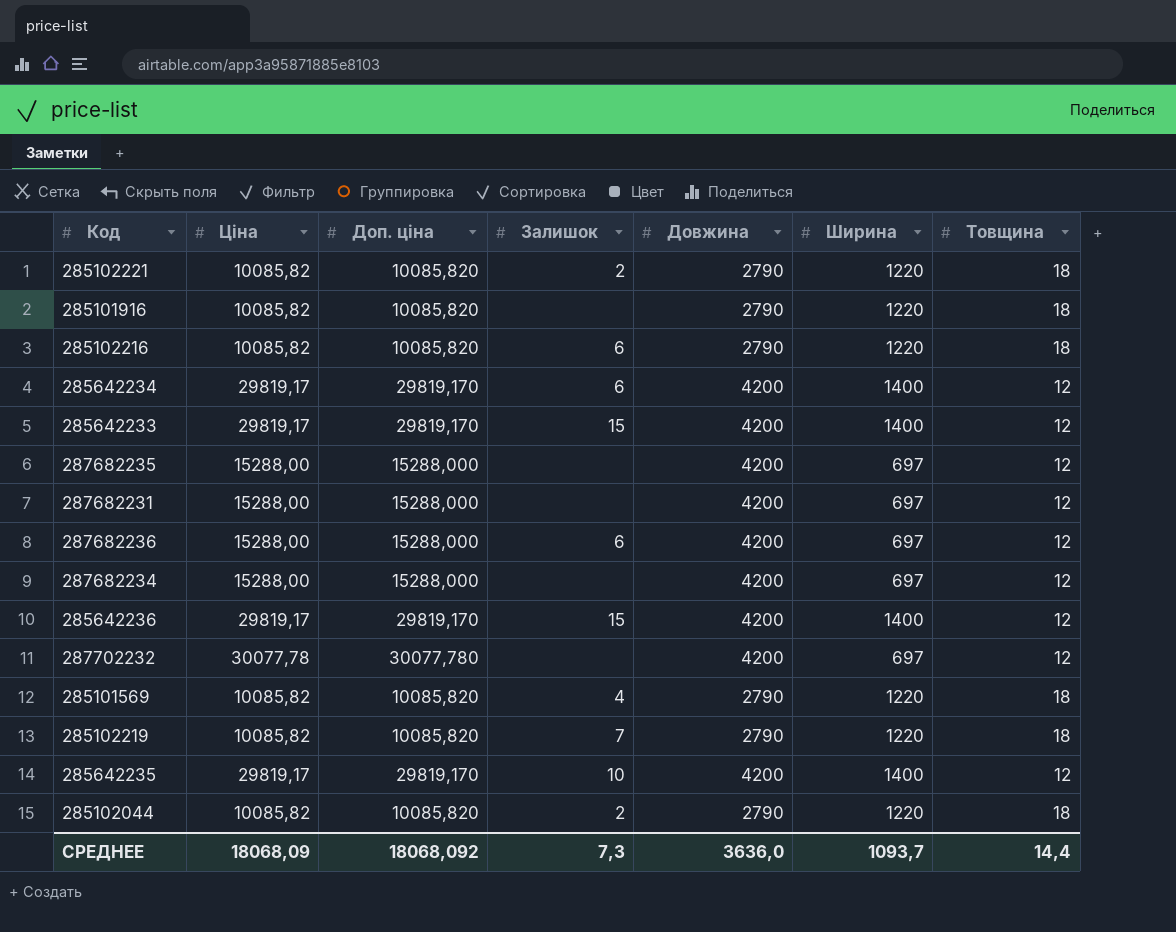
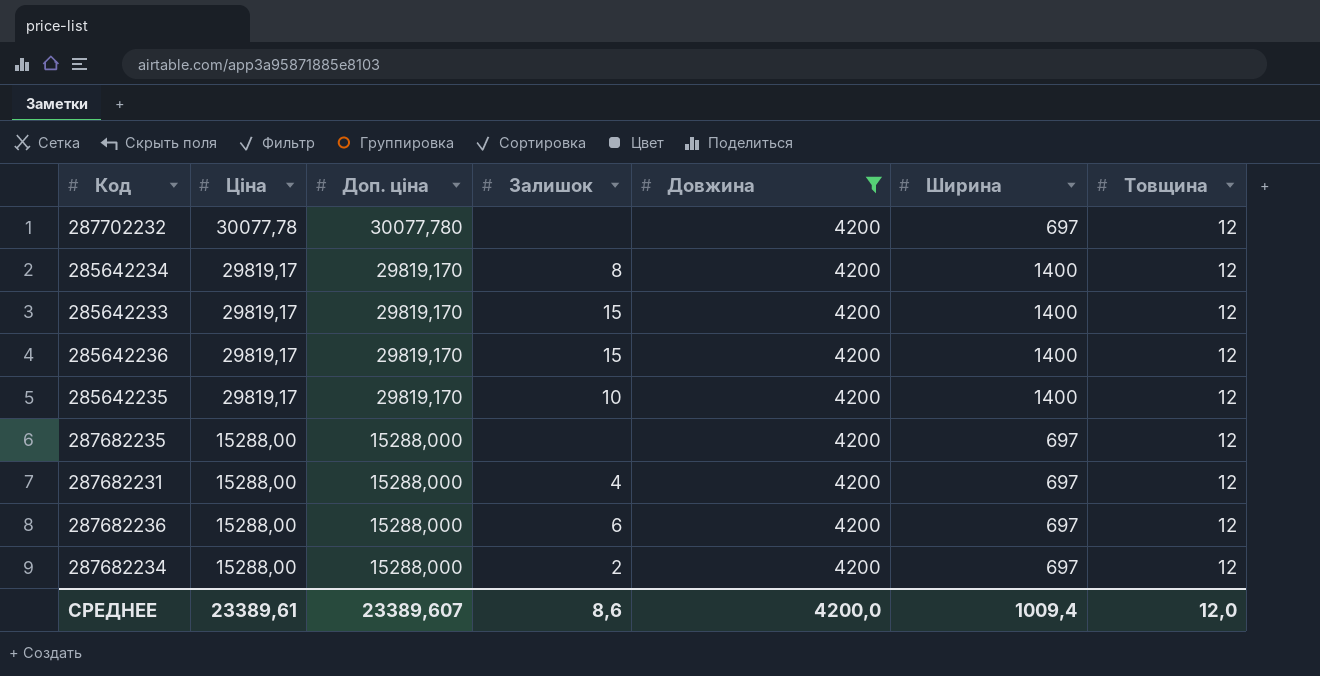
filter: none -> Довжина = 4200
row order: none -> Ціна descending
285642234 | Залишок: 6 -> 8
287682231 | Залишок: none -> 4
287682234 | Залишок: none -> 2
СРЕДНЕЕ | Ціна: 18068,09 -> 23389,61
СРЕДНЕЕ | Доп. ціна: 18068,092 -> 23389,607
СРЕДНЕЕ | Залишок: 7,3 -> 8,6
СРЕДНЕЕ | Довжина: 3636,0 -> 4200,0
СРЕДНЕЕ | Ширина: 1093,7 -> 1009,4
СРЕДНЕЕ | Товщина: 14,4 -> 12,0

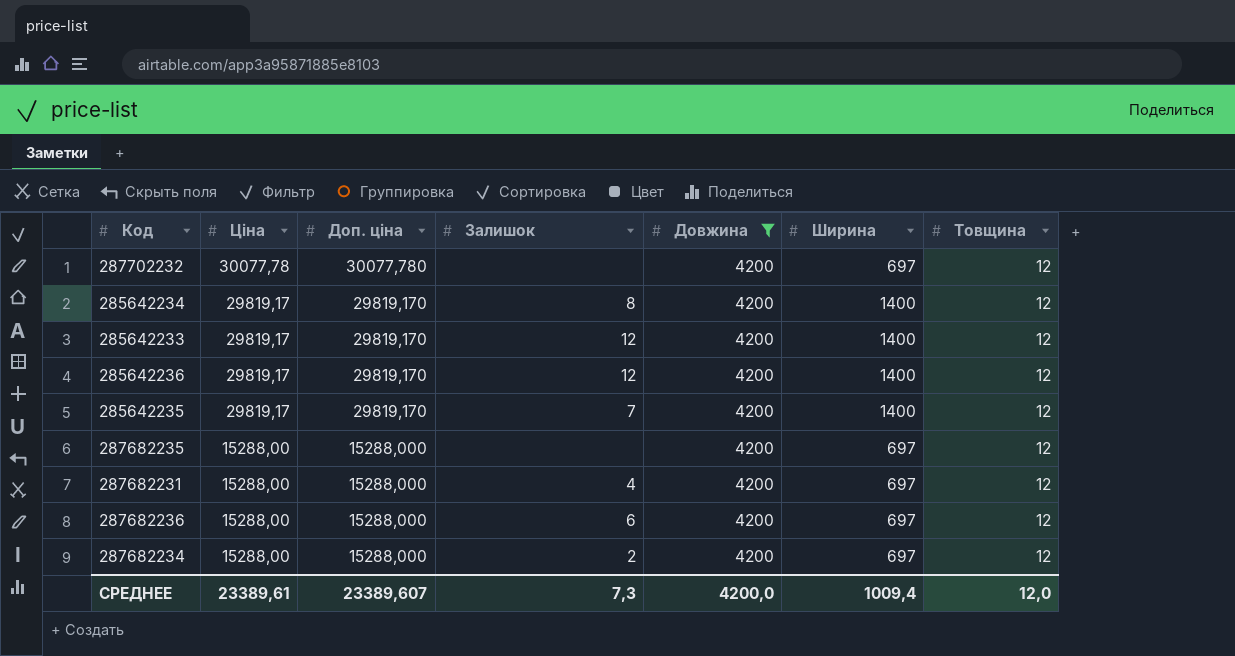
285642233 | Залишок: 15 -> 12
285642236 | Залишок: 15 -> 12
285642235 | Залишок: 10 -> 7
СРЕДНЕЕ | Залишок: 8,6 -> 7,3

